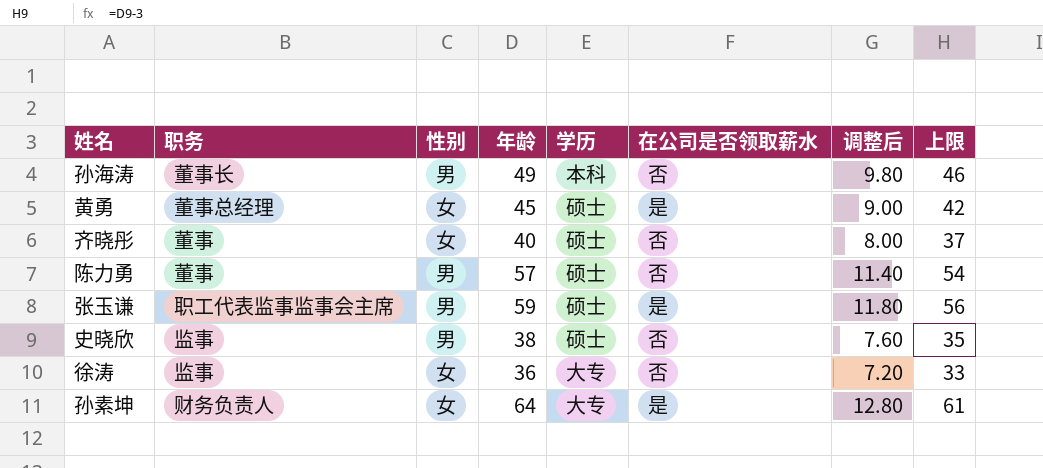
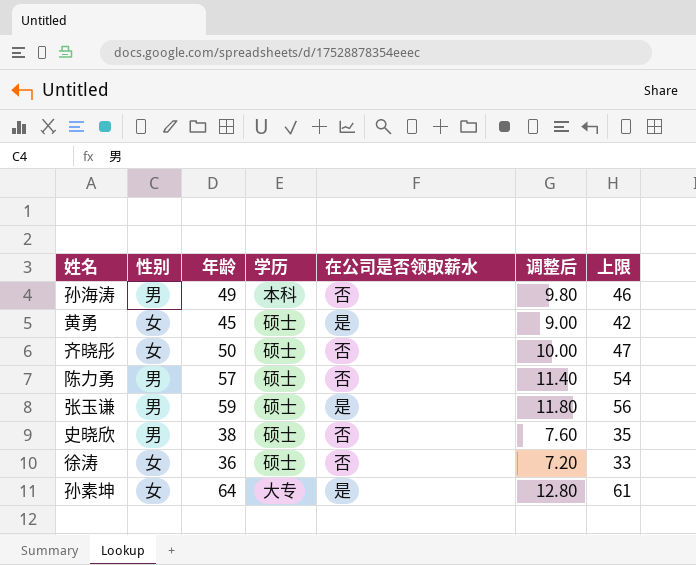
column 职务 | position: 2 -> none
齐晓彤 | 年龄: 40 -> 50
齐晓彤 | 调整后: 8.00 -> 10.00
齐晓彤 | 上限: 37 -> 47
徐涛 | 学历: 大专 -> 硕士

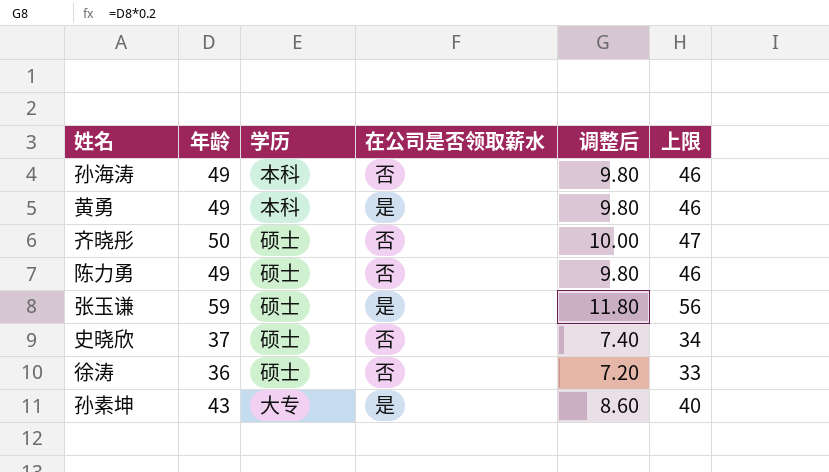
column 性别 | position: 2 -> none
黄勇 | 年龄: 45 -> 49
黄勇 | 学历: 硕士 -> 本科
黄勇 | 调整后: 9.00 -> 9.80
黄勇 | 上限: 42 -> 46
陈力勇 | 年龄: 57 -> 49
陈力勇 | 调整后: 11.40 -> 9.80
陈力勇 | 上限: 54 -> 46
史晓欣 | 年龄: 38 -> 37
史晓欣 | 调整后: 7.60 -> 7.40
史晓欣 | 上限: 35 -> 34
孙素坤 | 年龄: 64 -> 43
孙素坤 | 调整后: 12.80 -> 8.60
孙素坤 | 上限: 61 -> 40

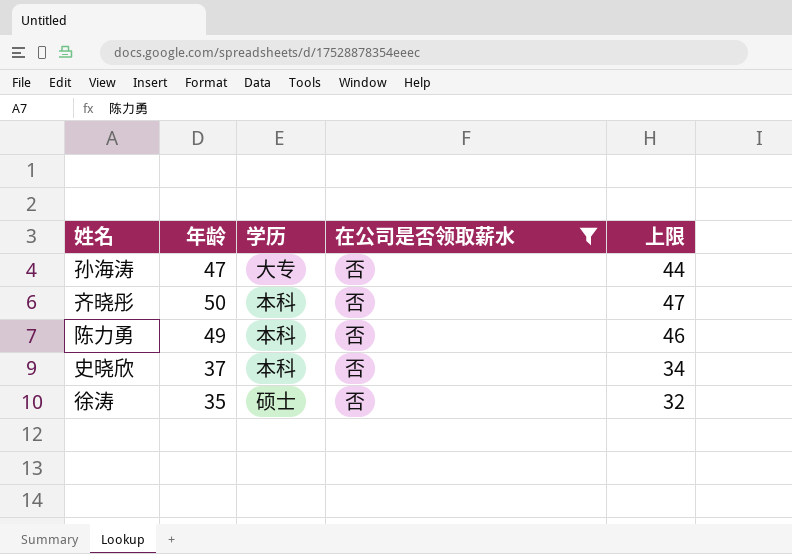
filter: none -> 在公司是否领取薪水 = 否
column 调整后 | formula: [年龄] * 0.2 -> none
孙海涛 | 年龄: 49 -> 47
孙海涛 | 学历: 本科 -> 大专
孙海涛 | 上限: 46 -> 44
齐晓彤 | 学历: 硕士 -> 本科
陈力勇 | 学历: 硕士 -> 本科
史晓欣 | 学历: 硕士 -> 本科
徐涛 | 年龄: 36 -> 35
徐涛 | 上限: 33 -> 32

